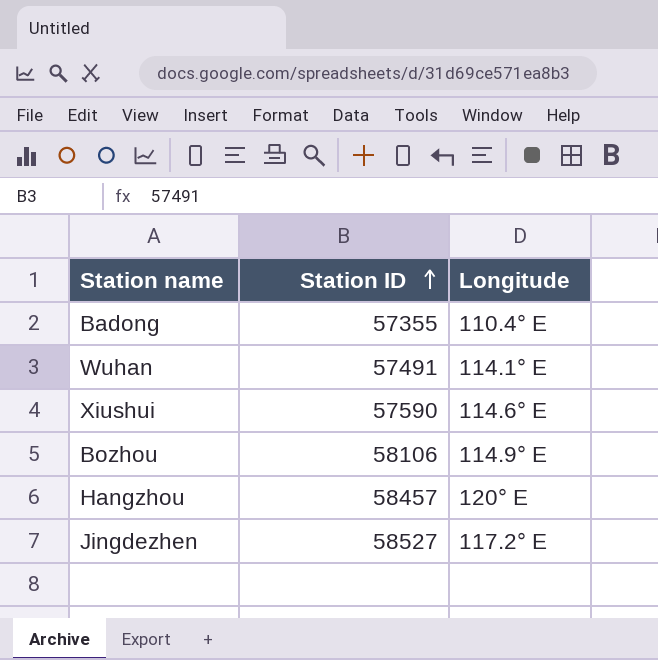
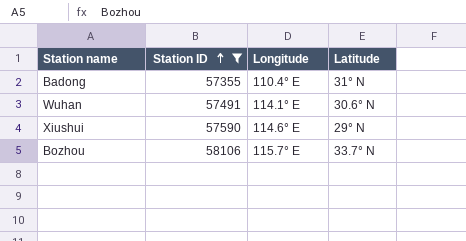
filter: none -> Station ID <= 58106
column Latitude | position: none -> 4
Bozhou | Longitude: 114.9° E -> 115.7° E

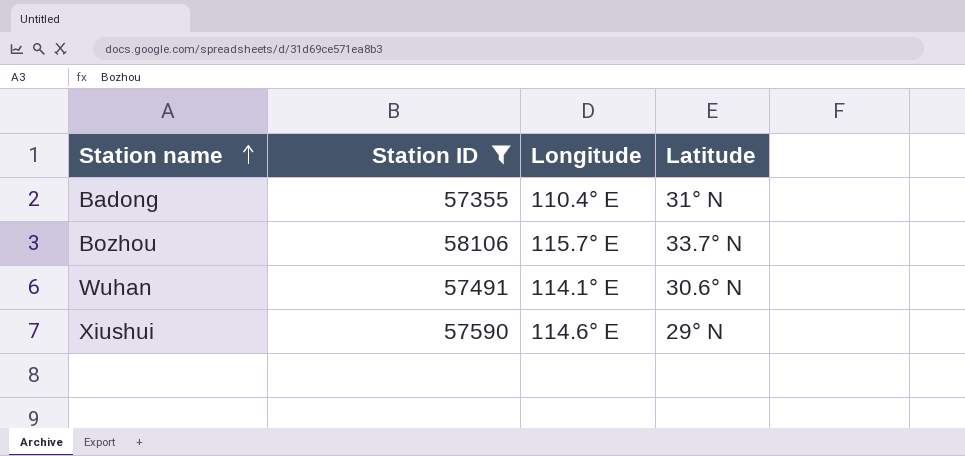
row order: Station ID ascending -> Station name ascending

